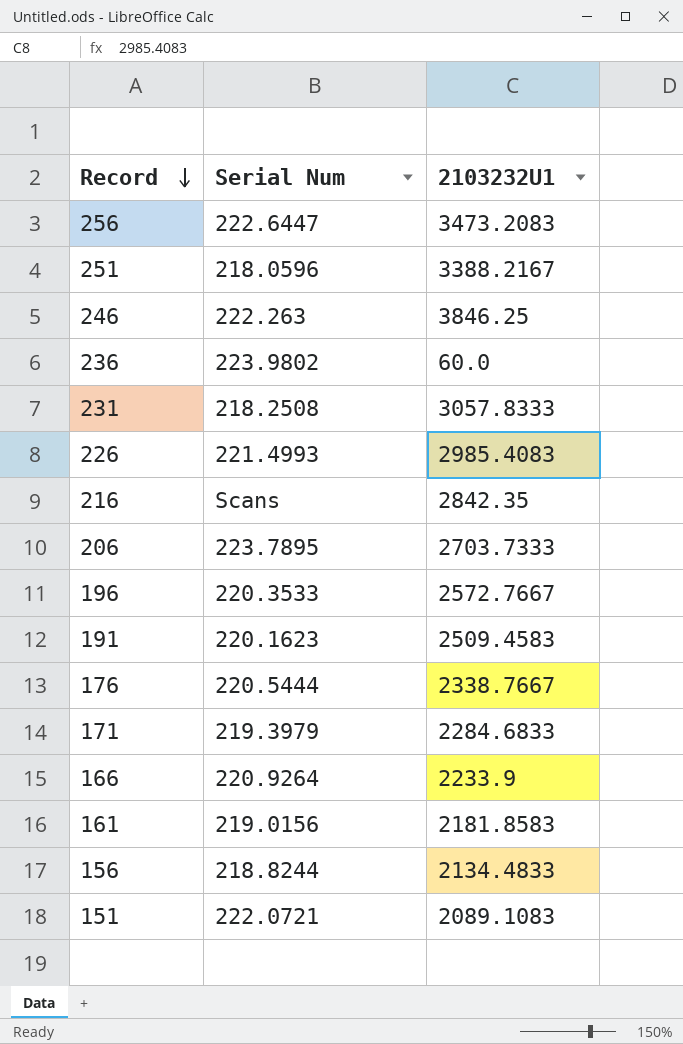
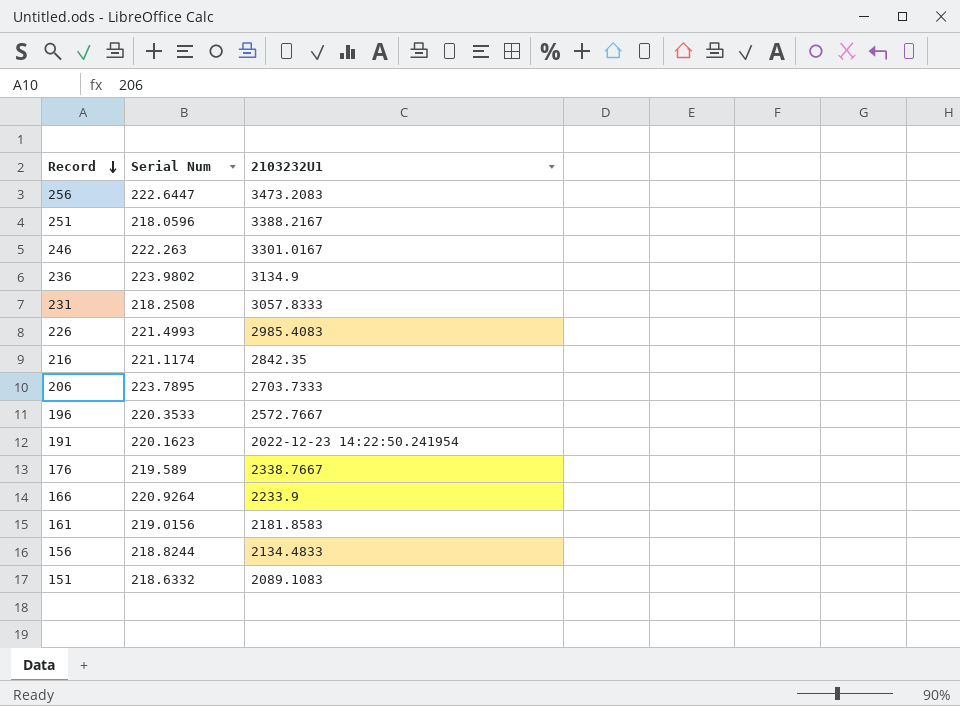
row 171: 219.3979 | 2284.6833 -> none
246 | 2103232U1: 3846.25 -> 3301.0167
236 | 2103232U1: 60.0 -> 3134.9
216 | Serial Num: Scans -> 221.1174
191 | 2103232U1: 2509.4583 -> 2022-12-23 14:22:50.241954
176 | Serial Num: 220.5444 -> 219.589
151 | Serial Num: 222.0721 -> 218.6332

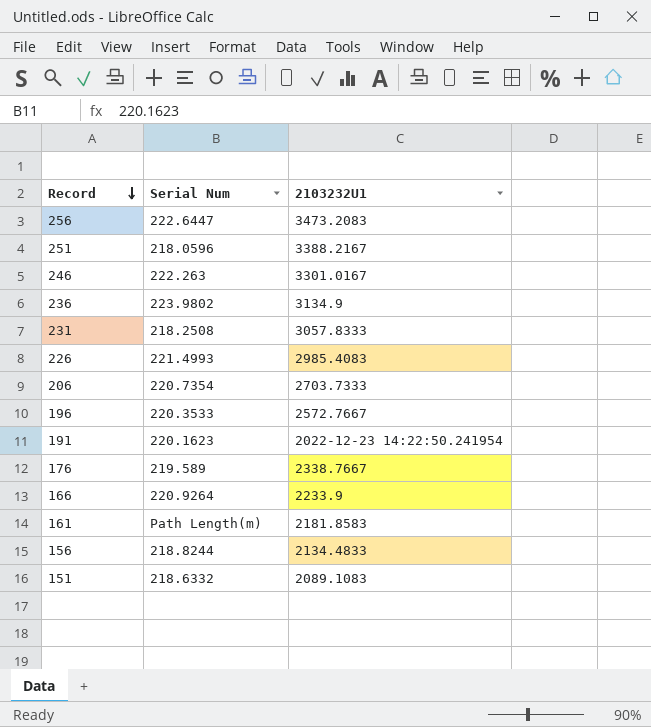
row 216: 221.1174 | 2842.35 -> none
206 | Serial Num: 223.7895 -> 220.7354
161 | Serial Num: 219.0156 -> Path Length(m)

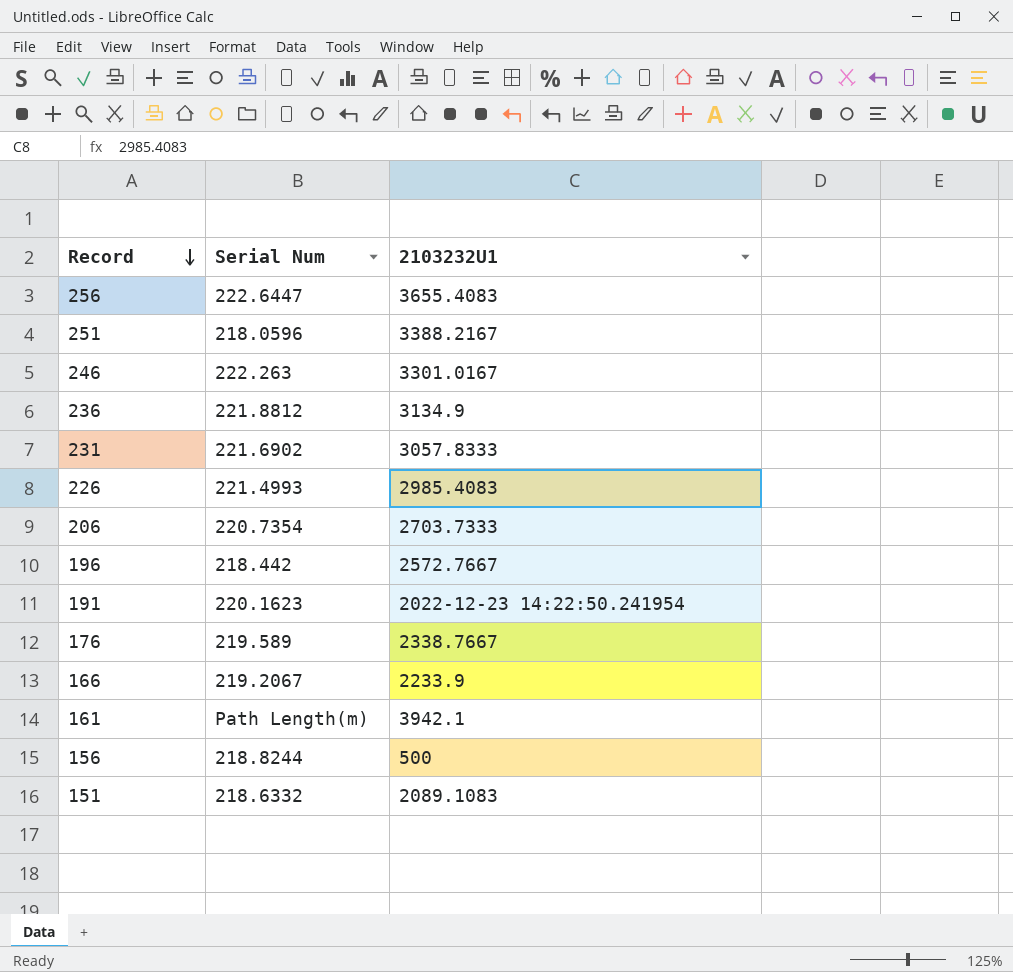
256 | 2103232U1: 3473.2083 -> 3655.4083
236 | Serial Num: 223.9802 -> 221.8812
231 | Serial Num: 218.2508 -> 221.6902
196 | Serial Num: 220.3533 -> 218.442
166 | Serial Num: 220.9264 -> 219.2067
161 | 2103232U1: 2181.8583 -> 3942.1
156 | 2103232U1: 2134.4833 -> 500

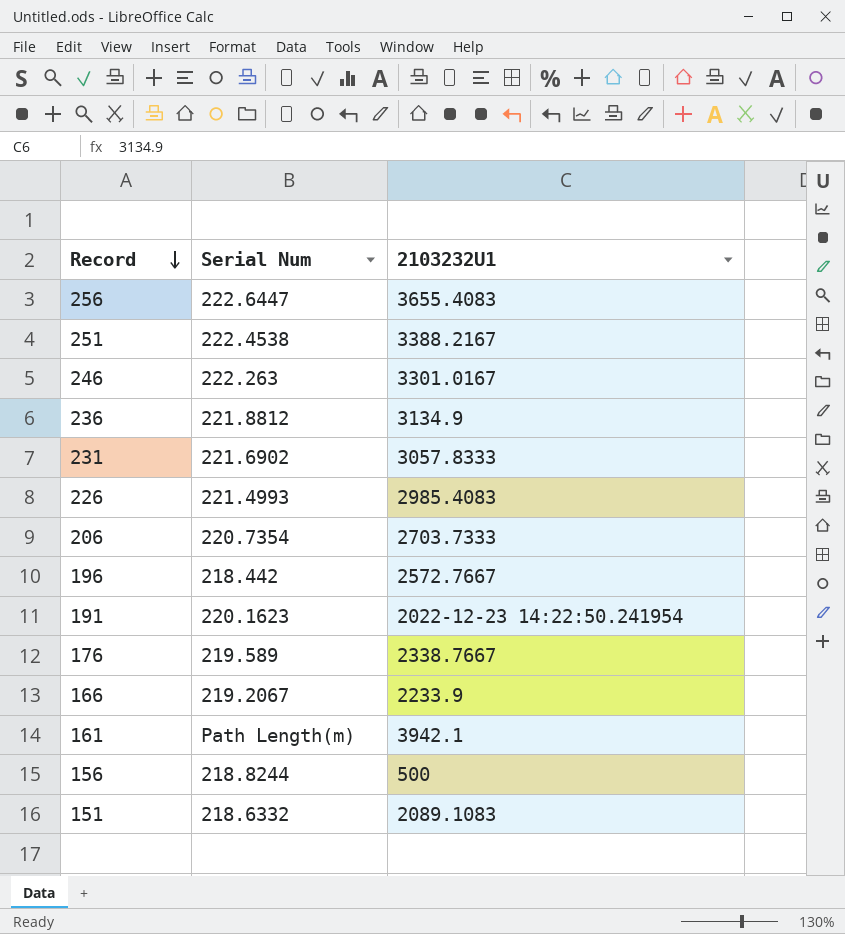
251 | Serial Num: 218.0596 -> 222.4538

